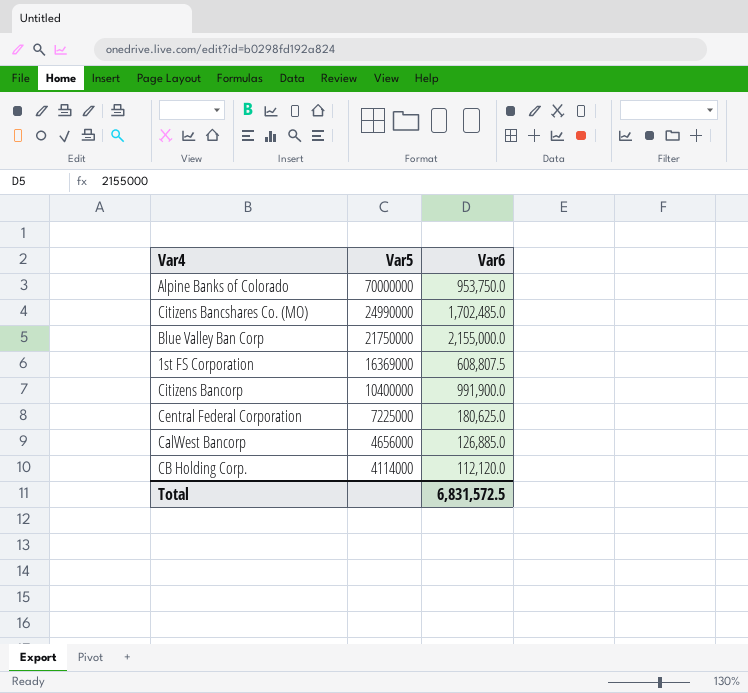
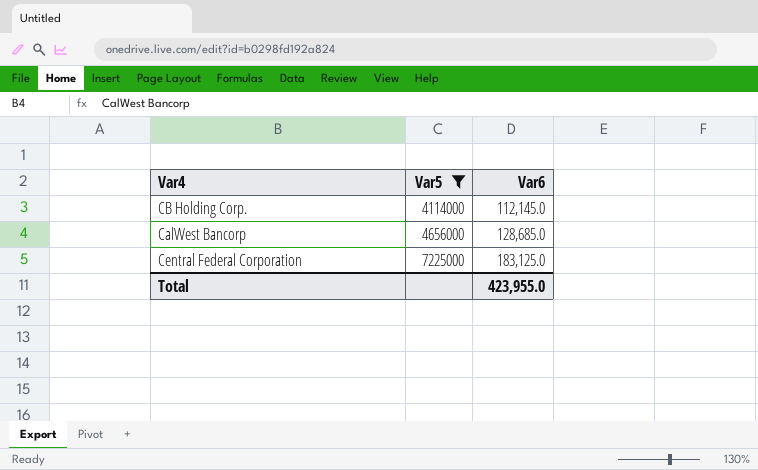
filter: none -> Var5 <= 7225000
row order: Var5 descending -> Var5 ascending
CB Holding Corp. | Var6: 112,120.0 -> 112,145.0
CalWest Bancorp | Var6: 126,885.0 -> 128,685.0
Central Federal Corporation | Var6: 180,625.0 -> 183,125.0
Total | Var6: 6,831,572.5 -> 423,955.0

